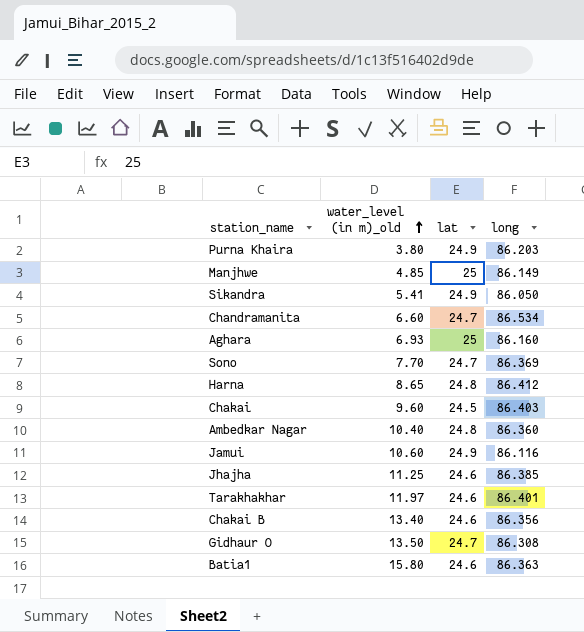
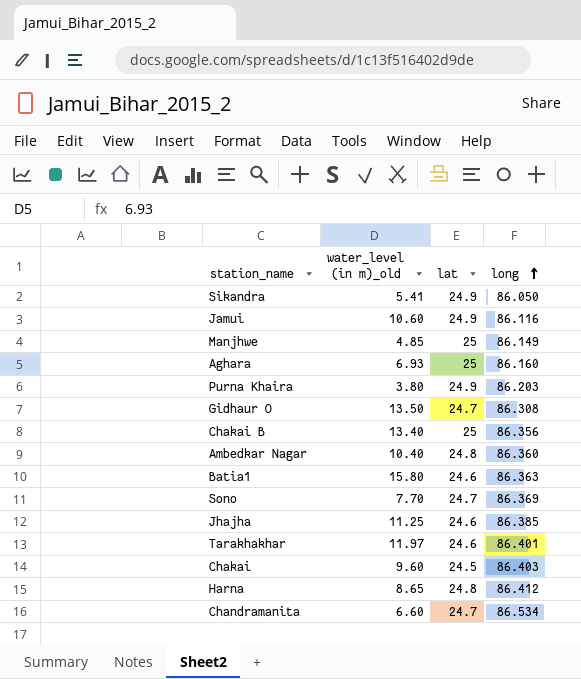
row order: water_level (in m)_old ascending -> long ascending
Chakai B | lat: 24.6 -> 25

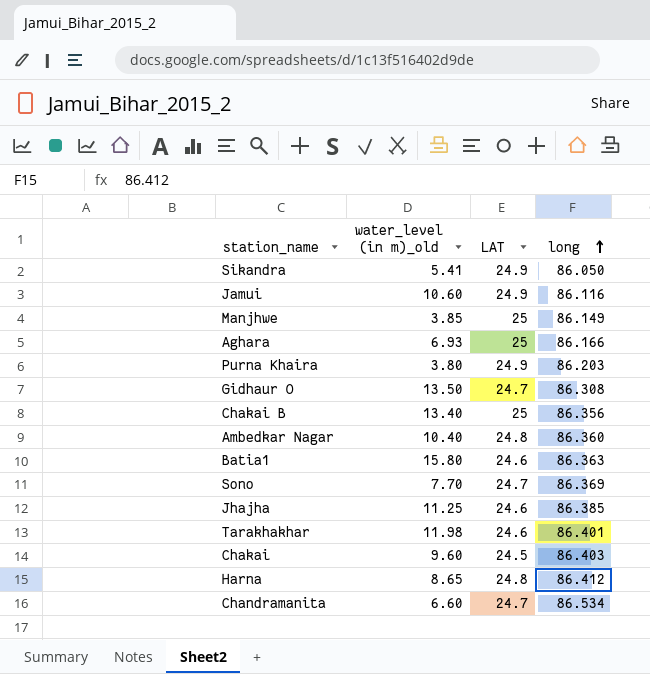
column name: lat -> LAT
Manjhwe | water_level (in m)_old: 4.85 -> 3.85
Aghara | long: 86.160 -> 86.166
Tarakhakhar | water_level (in m)_old: 11.97 -> 11.98

